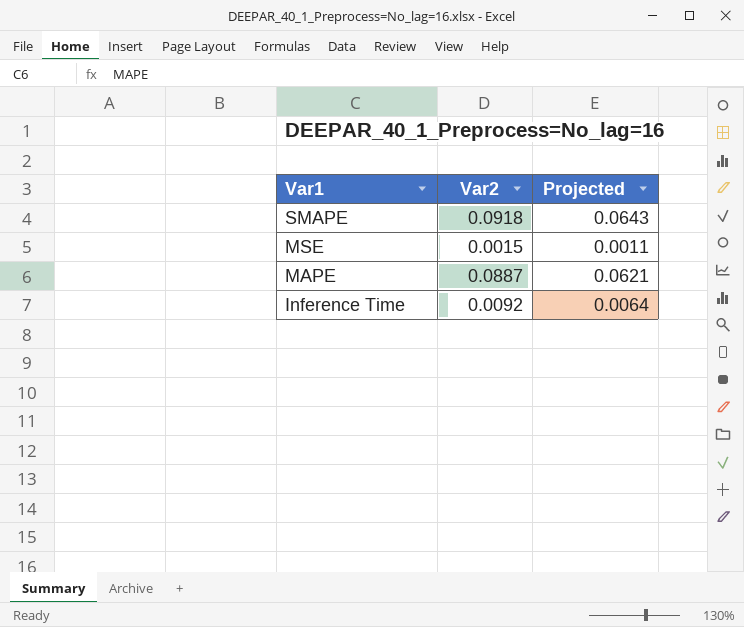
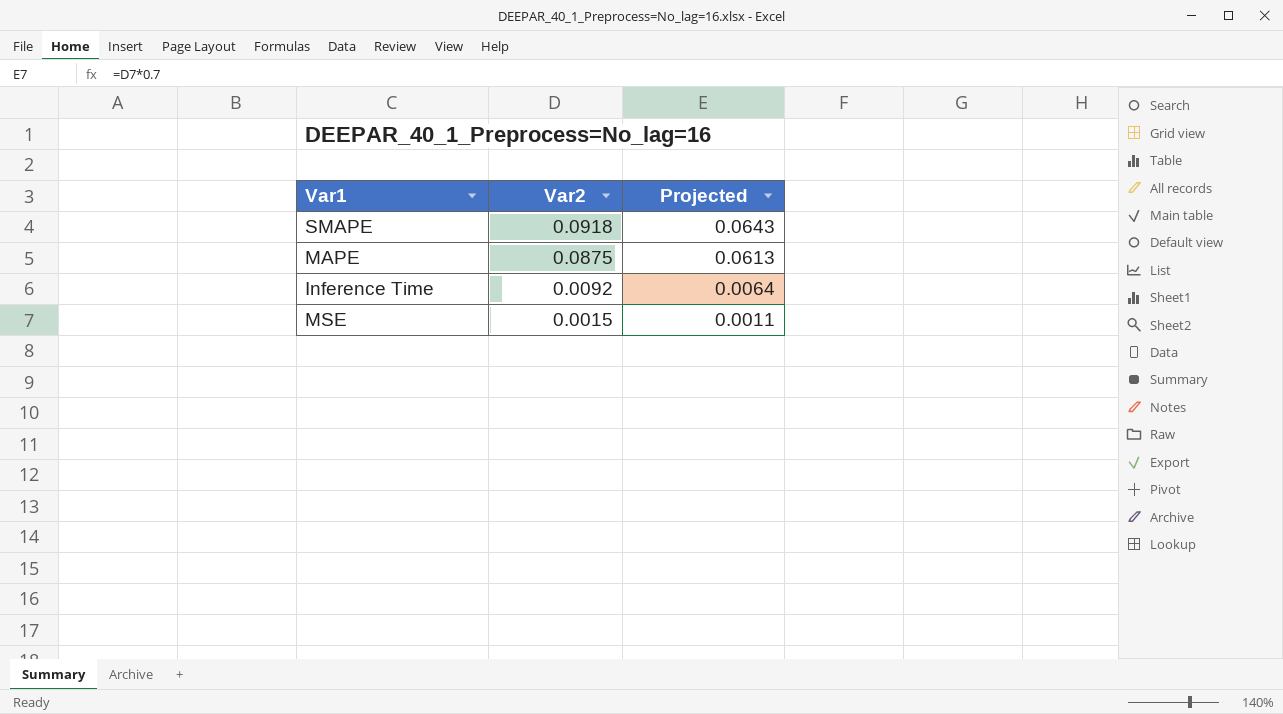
row order: Var1 descending -> Var2 descending
MAPE | Var2: 0.0887 -> 0.0875
MAPE | Projected: 0.0621 -> 0.0613

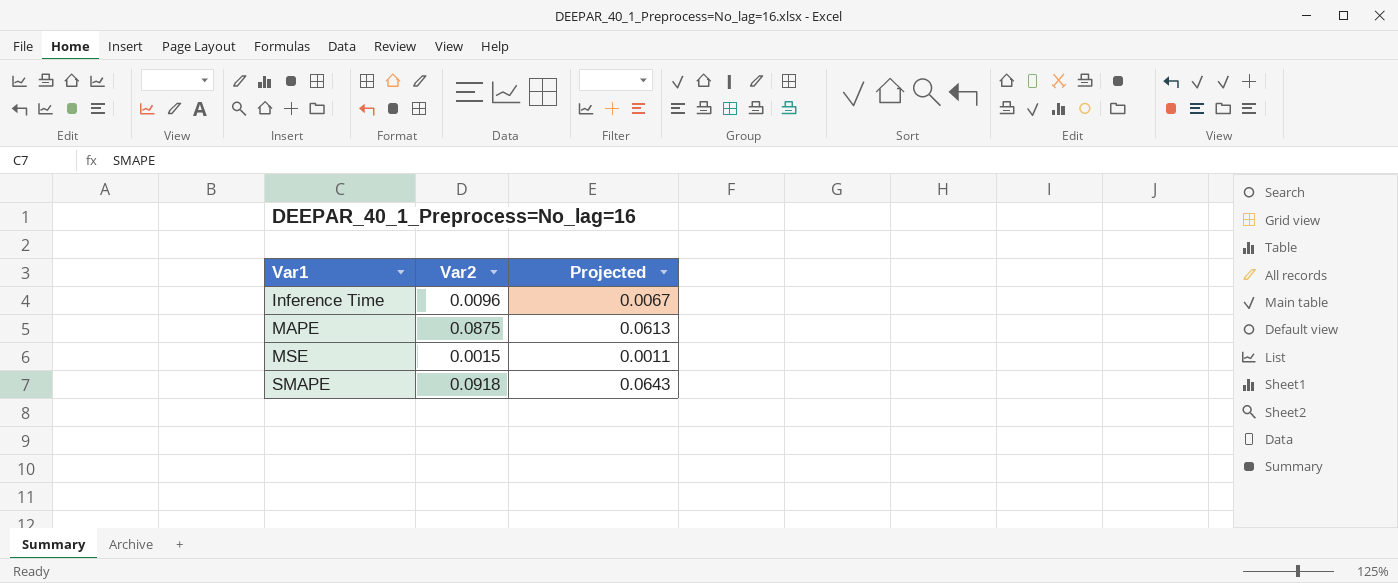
row order: Var2 descending -> Var1 ascending
Inference Time | Var2: 0.0092 -> 0.0096
Inference Time | Projected: 0.0064 -> 0.0067

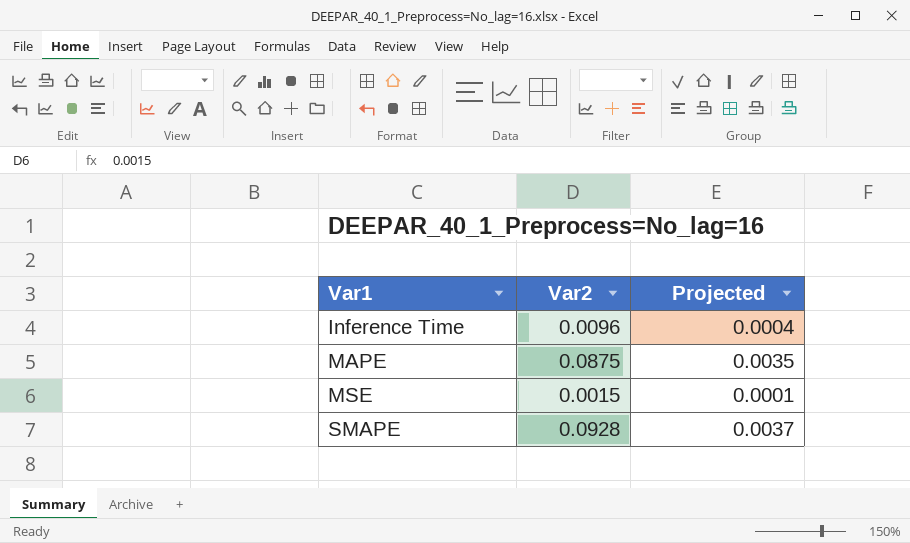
column Projected | formula: [Var2] * 0.7 -> [Var2] * 0.04
SMAPE | Var2: 0.0918 -> 0.0928

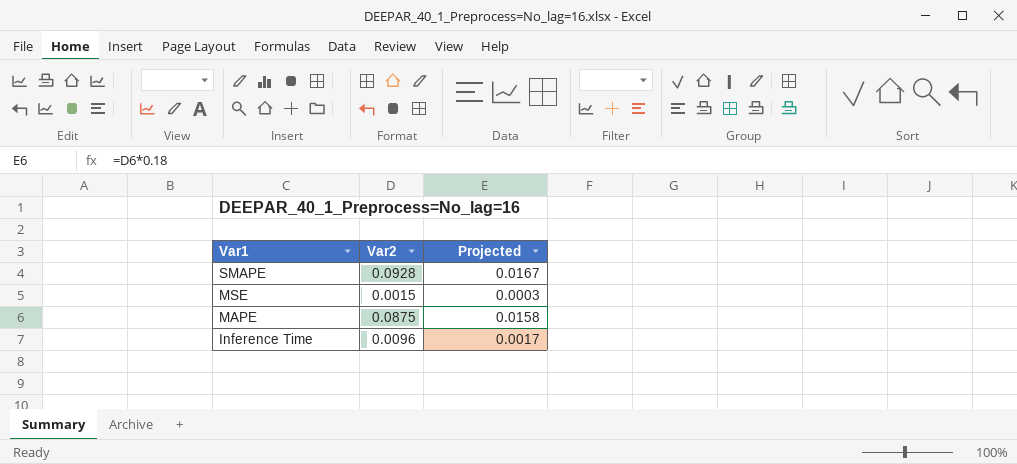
row order: Var1 ascending -> Var1 descending
column Projected | formula: [Var2] * 0.04 -> [Var2] * 0.18

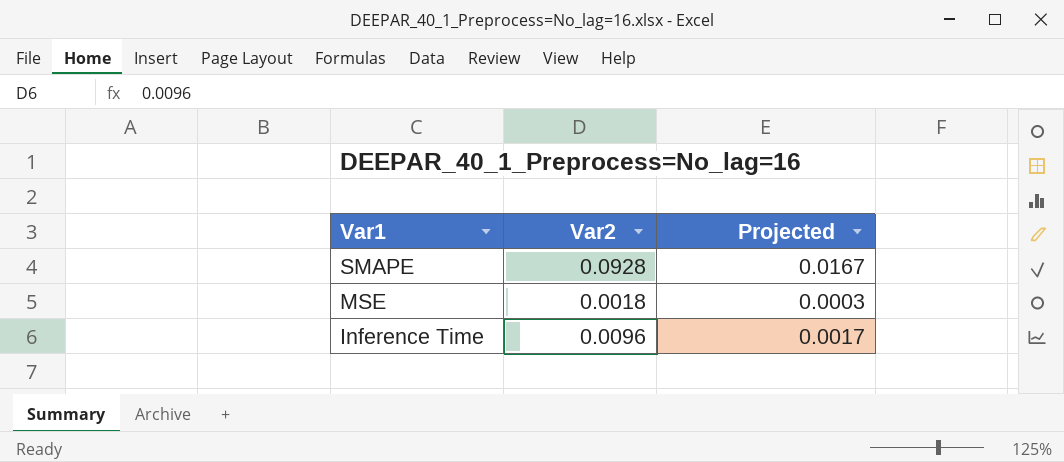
row MAPE: 0.0875 | 0.0158 -> none
MSE | Var2: 0.0015 -> 0.0018

